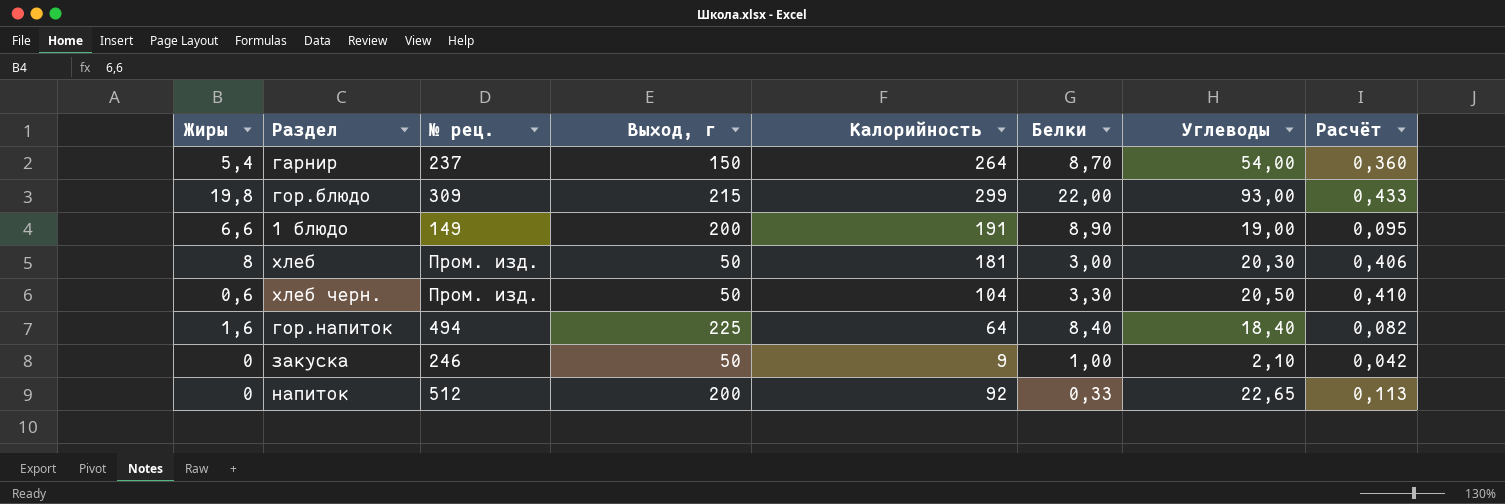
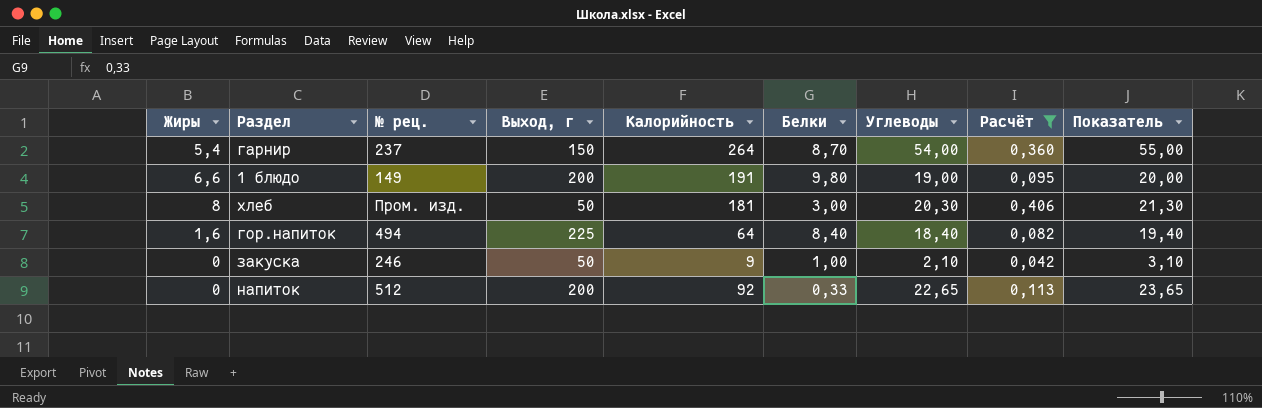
filter: none -> Расчёт <= 0,406
column Показатель | formula: none -> [Углеводы] + 1
1 блюдо | Белки: 8,90 -> 9,80

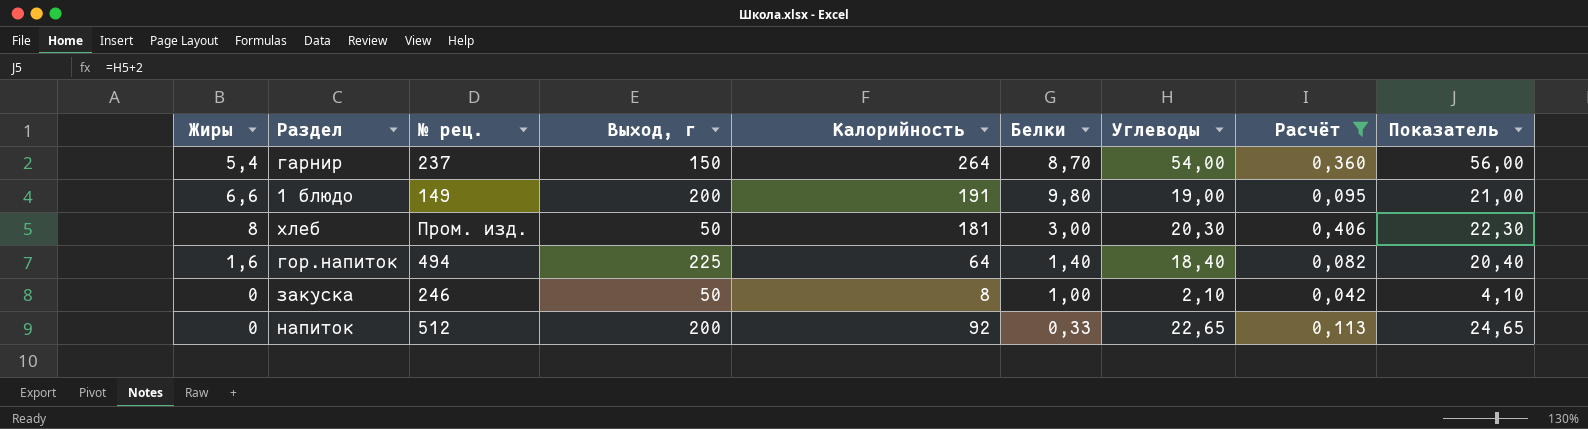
column Показатель | formula: [Углеводы] + 1 -> [Углеводы] + 2
гор.напиток | Белки: 8,40 -> 1,40
закуска | Калорийность: 9 -> 8

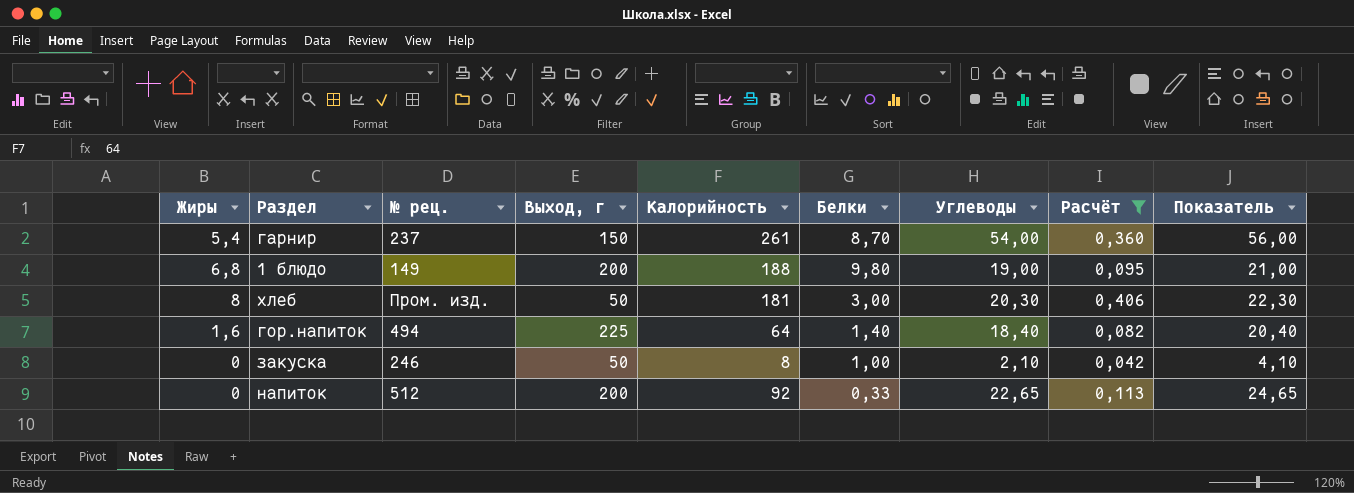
гарнир | Калорийность: 264 -> 261
1 блюдо | Жиры: 6,6 -> 6,8
1 блюдо | Калорийность: 191 -> 188

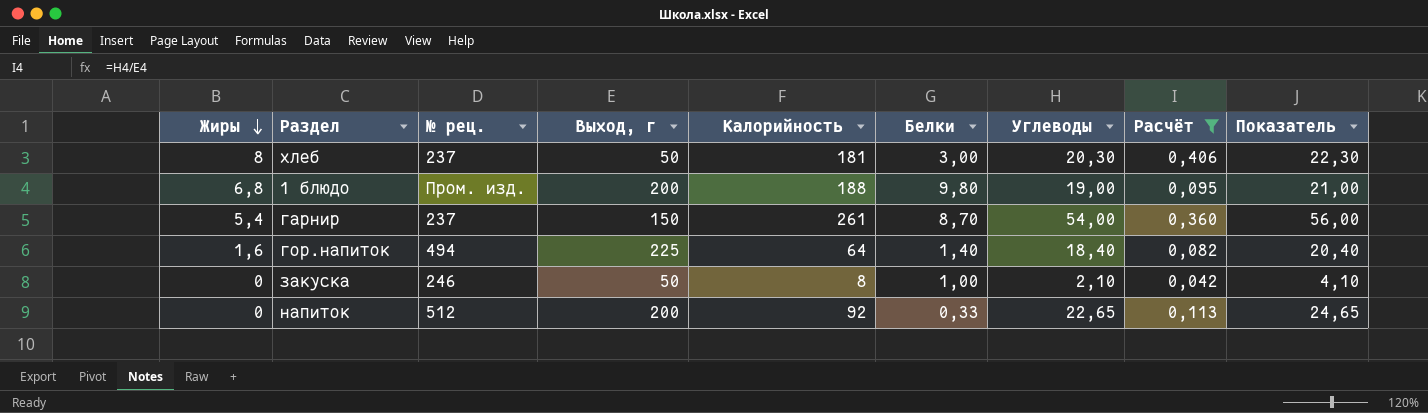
row order: none -> Жиры descending
хлеб | № рец.: Пром. изд. -> 237
1 блюдо | № рец.: 149 -> Пром. изд.

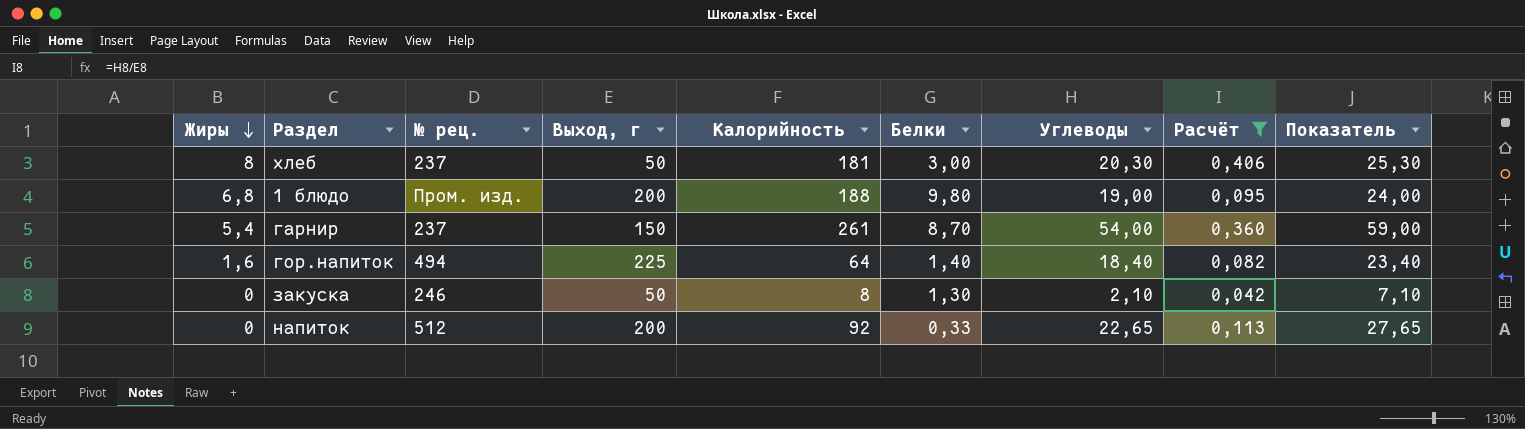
column Показатель | formula: [Углеводы] + 2 -> [Углеводы] + 5
закуска | Белки: 1,00 -> 1,30

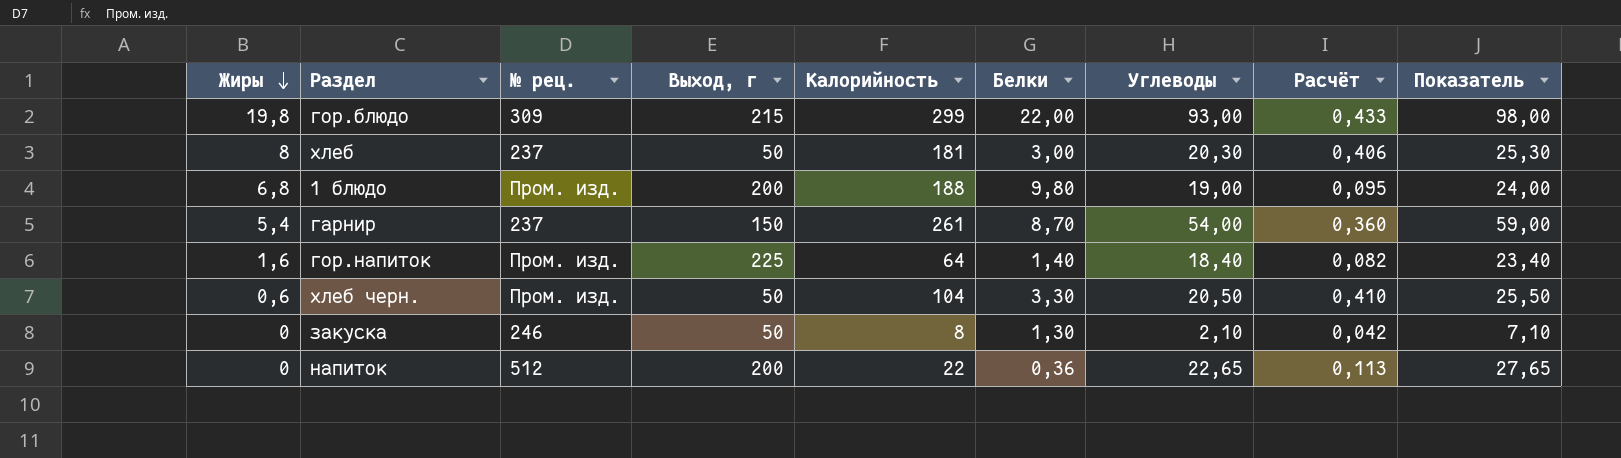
filter: Расчёт <= 0,406 -> none
гор.напиток | № рец.: 494 -> Пром. изд.
напиток | Калорийность: 92 -> 22
напиток | Белки: 0,33 -> 0,36

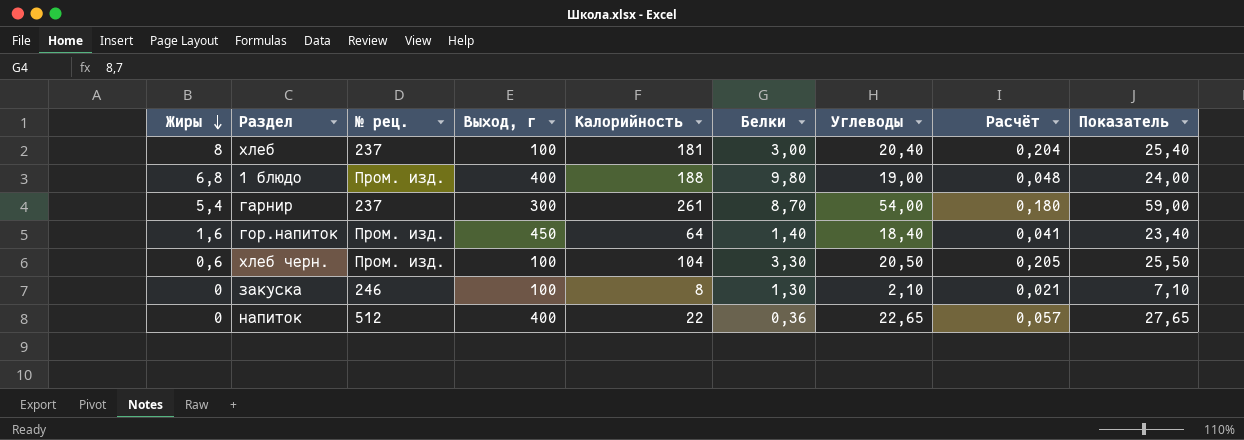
row гор.блюдо: 19,8 | 309 | 215 | 299 | 22,00 | 93,00 | 0,433 | 98,00 -> none
хлеб | Выход, г: 50 -> 100
хлеб | Углеводы: 20,30 -> 20,40
хлеб | Расчёт: 0,406 -> 0,204
хлеб | Показатель: 25,30 -> 25,40
1 блюдо | Выход, г: 200 -> 400
1 блюдо | Расчёт: 0,095 -> 0,048
гарнир | Выход, г: 150 -> 300
гарнир | Расчёт: 0,360 -> 0,180
гор.напиток | Выход, г: 225 -> 450
гор.напиток | Расчёт: 0,082 -> 0,041
хлеб черн. | Выход, г: 50 -> 100
хлеб черн. | Расчёт: 0,410 -> 0,205
закуска | Выход, г: 50 -> 100
закуска | Расчёт: 0,042 -> 0,021
напиток | Выход, г: 200 -> 400
напиток | Расчёт: 0,113 -> 0,057

